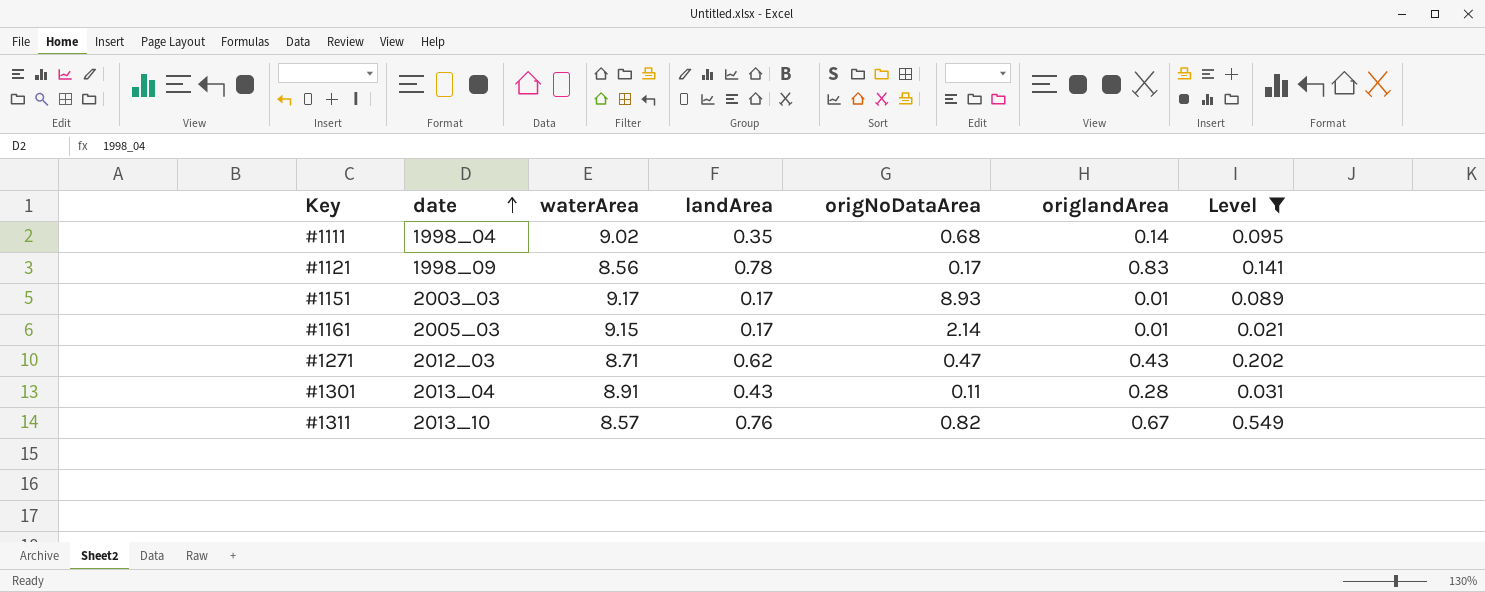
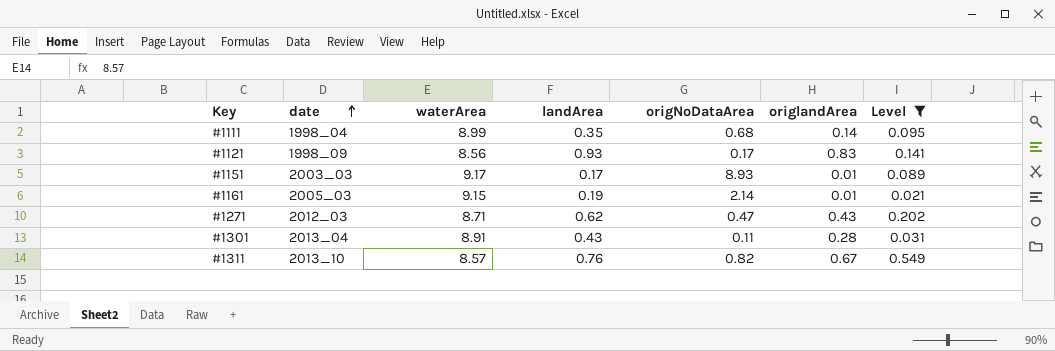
#1111 | waterArea: 9.02 -> 8.99
#1121 | landArea: 0.78 -> 0.93
#1161 | landArea: 0.17 -> 0.19

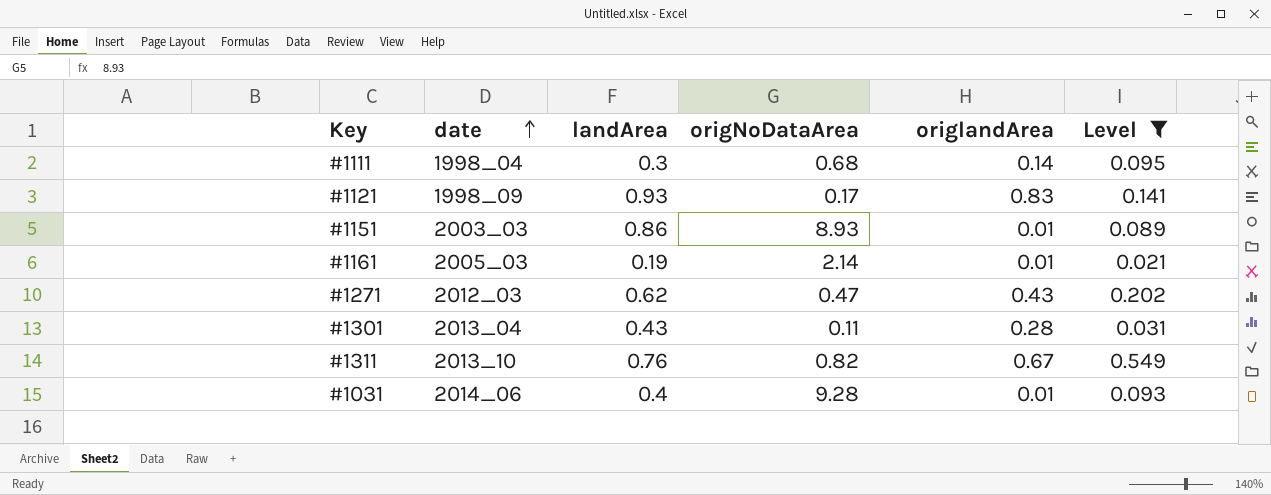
column waterArea | position: 3 -> none
#1111 | landArea: 0.35 -> 0.3
#1151 | landArea: 0.17 -> 0.86
row #1031: none -> 2014_06 | 0.4 | 9.28 | 0.01 | 0.093

